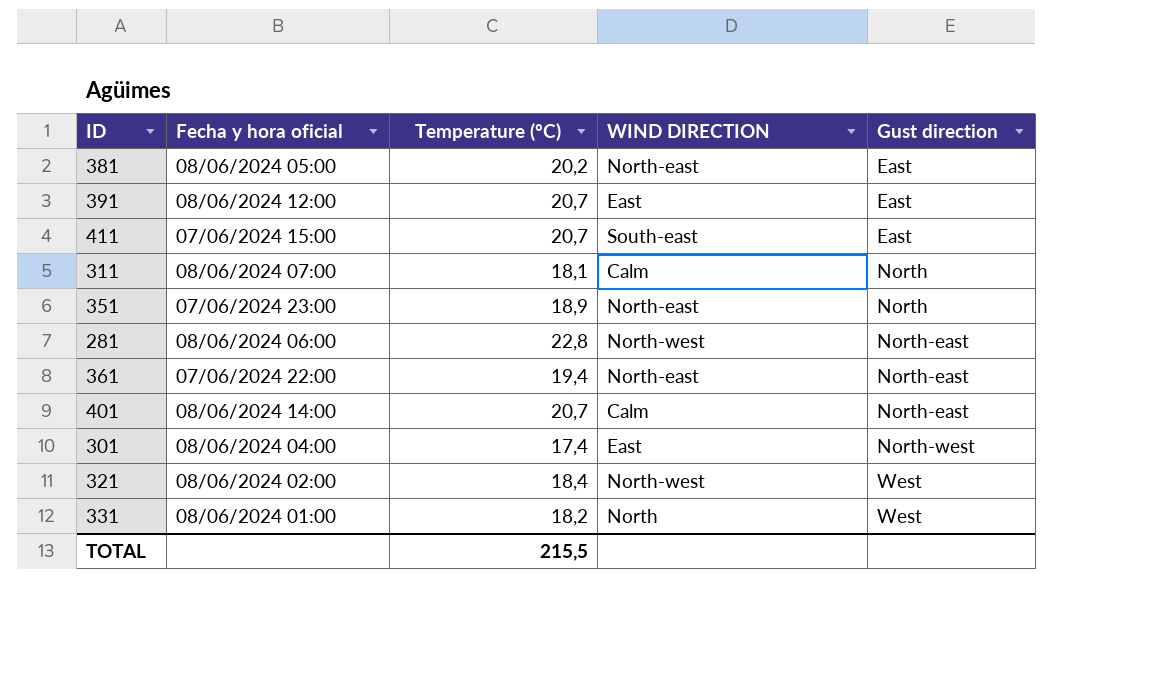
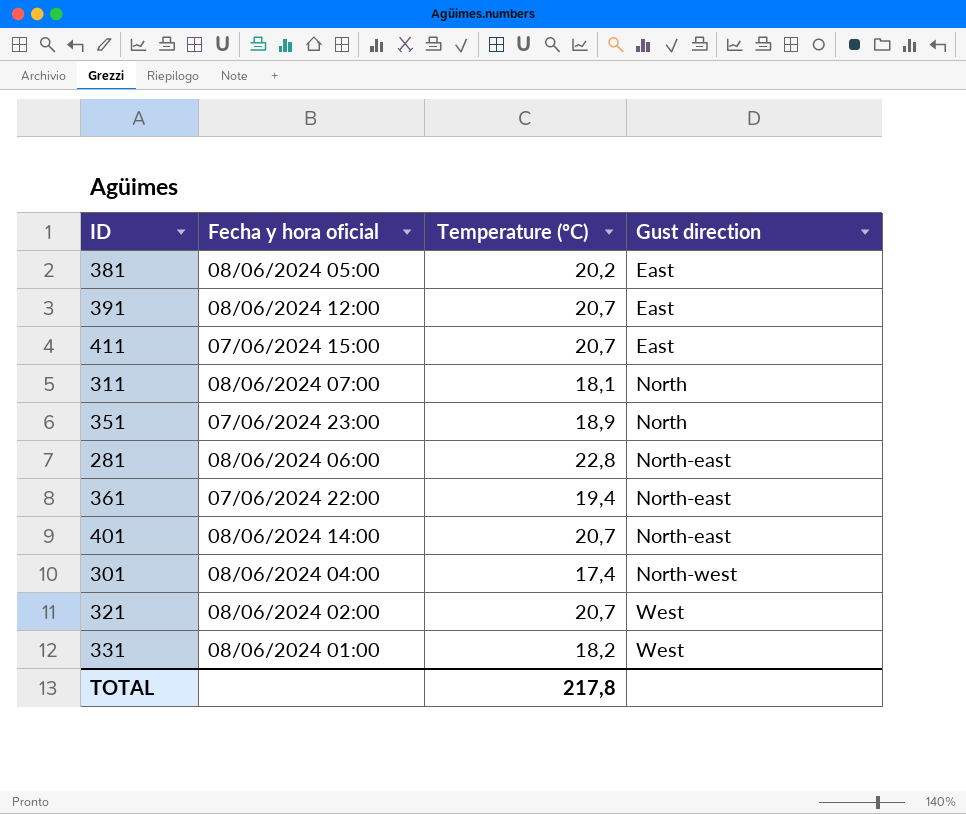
column WIND DIRECTION | position: 4 -> none
321 | Temperature (ºC): 18,4 -> 20,7
TOTAL | Temperature (ºC): 215,5 -> 217,8

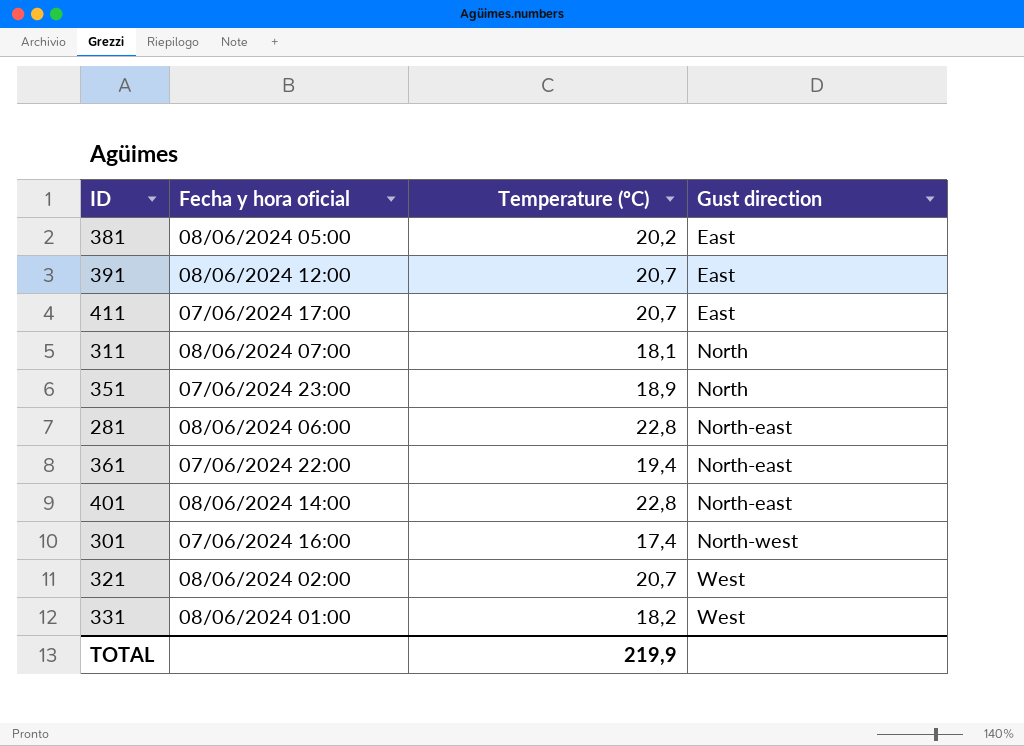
411 | Fecha y hora oficial: 07/06/2024 15:00 -> 07/06/2024 17:00
401 | Temperature (ºC): 20,7 -> 22,8
301 | Fecha y hora oficial: 08/06/2024 04:00 -> 07/06/2024 16:00
TOTAL | Temperature (ºC): 217,8 -> 219,9

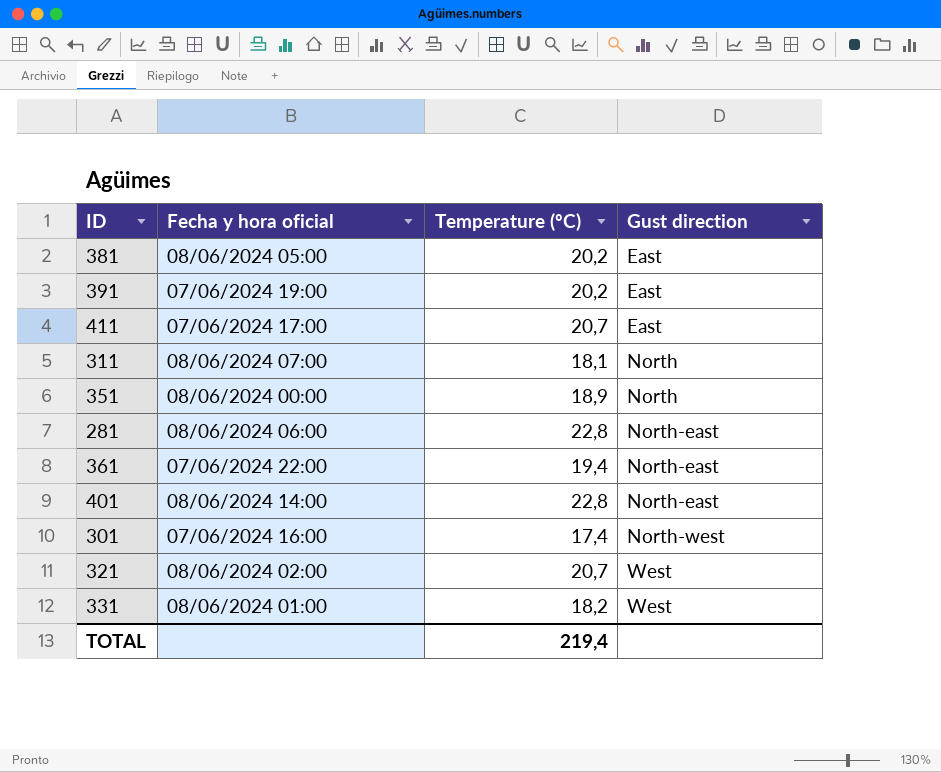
391 | Fecha y hora oficial: 08/06/2024 12:00 -> 07/06/2024 19:00
391 | Temperature (ºC): 20,7 -> 20,2
351 | Fecha y hora oficial: 07/06/2024 23:00 -> 08/06/2024 00:00
TOTAL | Temperature (ºC): 219,9 -> 219,4

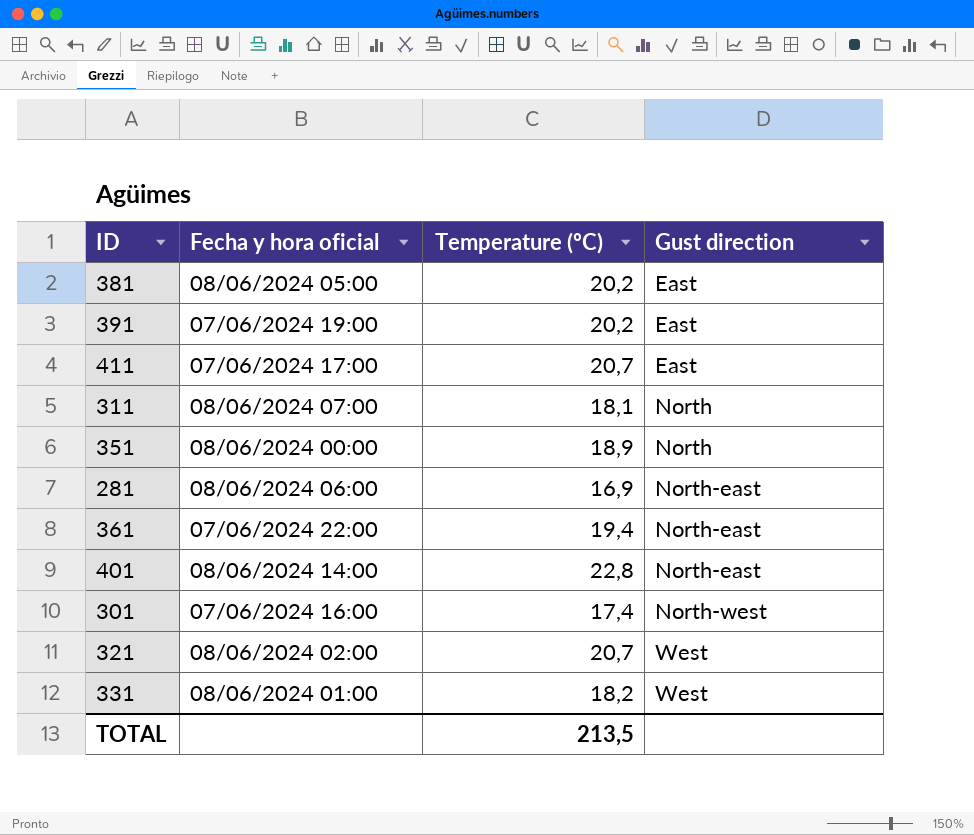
281 | Temperature (ºC): 22,8 -> 16,9
TOTAL | Temperature (ºC): 219,4 -> 213,5

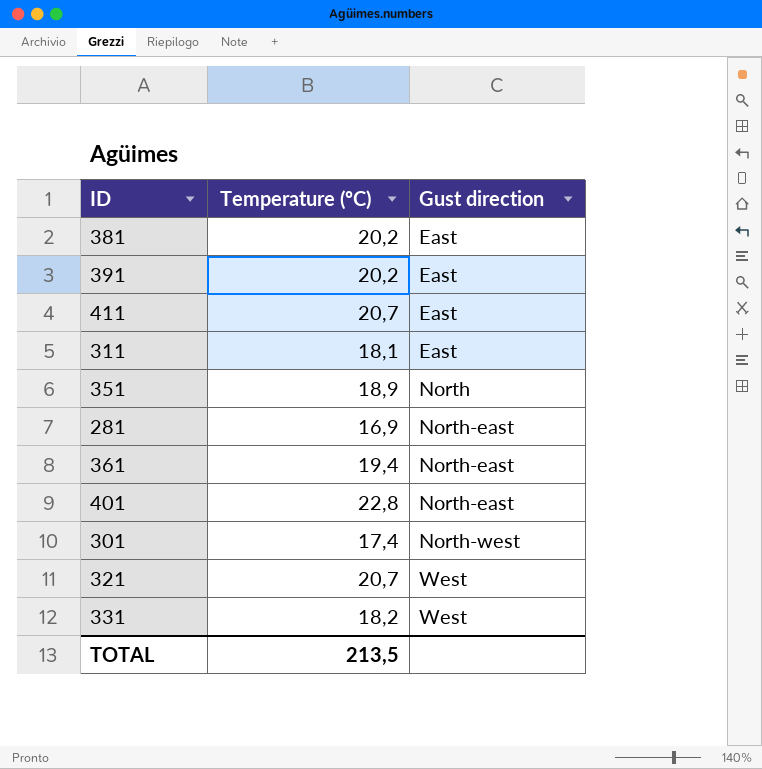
column Fecha y hora oficial | position: 2 -> none
311 | Gust direction: North -> East

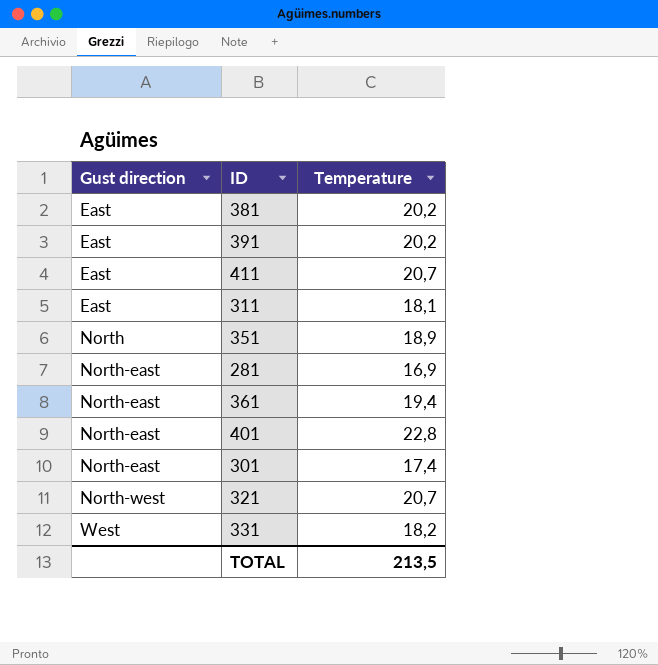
column Gust direction | position: 3 -> 1
column name: Temperature (ºC) -> Temperature
301 | Gust direction: North-west -> North-east
321 | Gust direction: West -> North-west

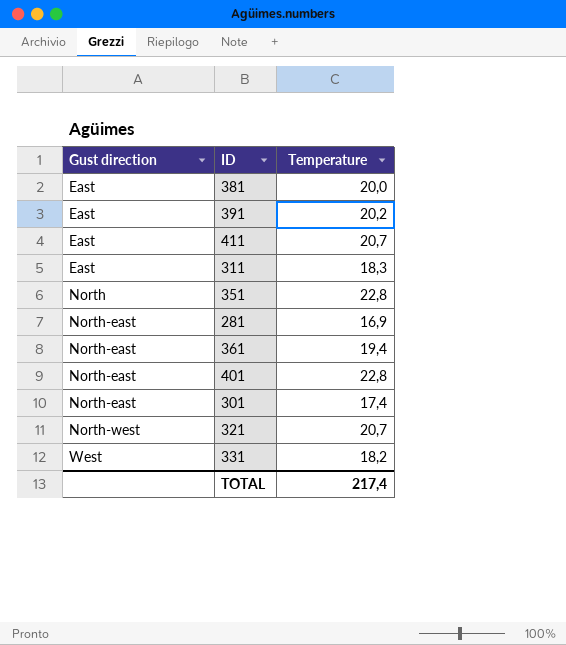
381 | Temperature: 20,2 -> 20,0
311 | Temperature: 18,1 -> 18,3
351 | Temperature: 18,9 -> 22,8
TOTAL | Temperature: 213,5 -> 217,4

